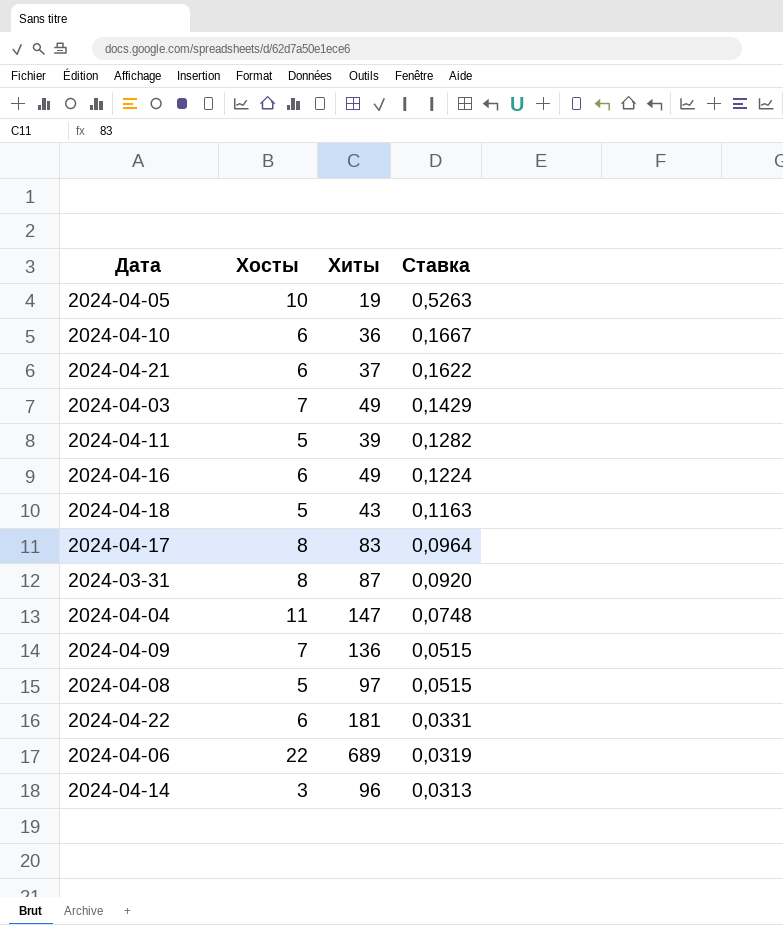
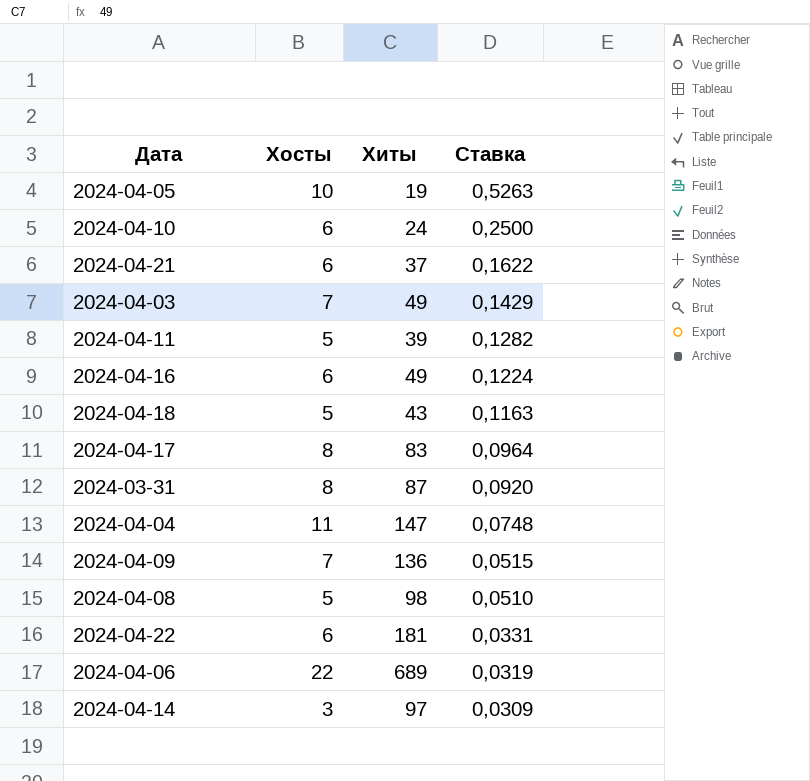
2024-04-10 | Хиты: 36 -> 24
2024-04-10 | Ставка: 0,1667 -> 0,2500
2024-04-08 | Хиты: 97 -> 98
2024-04-08 | Ставка: 0,0515 -> 0,0510
2024-04-14 | Хиты: 96 -> 97
2024-04-14 | Ставка: 0,0313 -> 0,0309

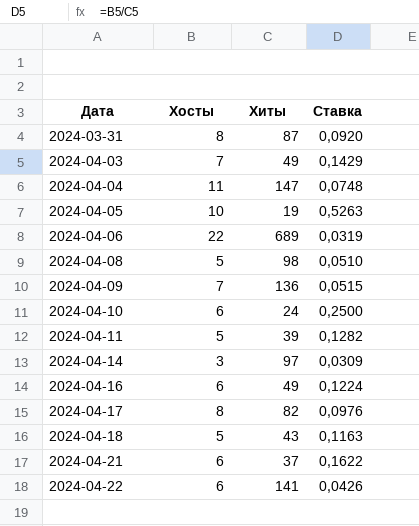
row order: Ставка descending -> Дата ascending
2024-04-17 | Хиты: 83 -> 82
2024-04-17 | Ставка: 0,0964 -> 0,0976
2024-04-22 | Хиты: 181 -> 141
2024-04-22 | Ставка: 0,0331 -> 0,0426

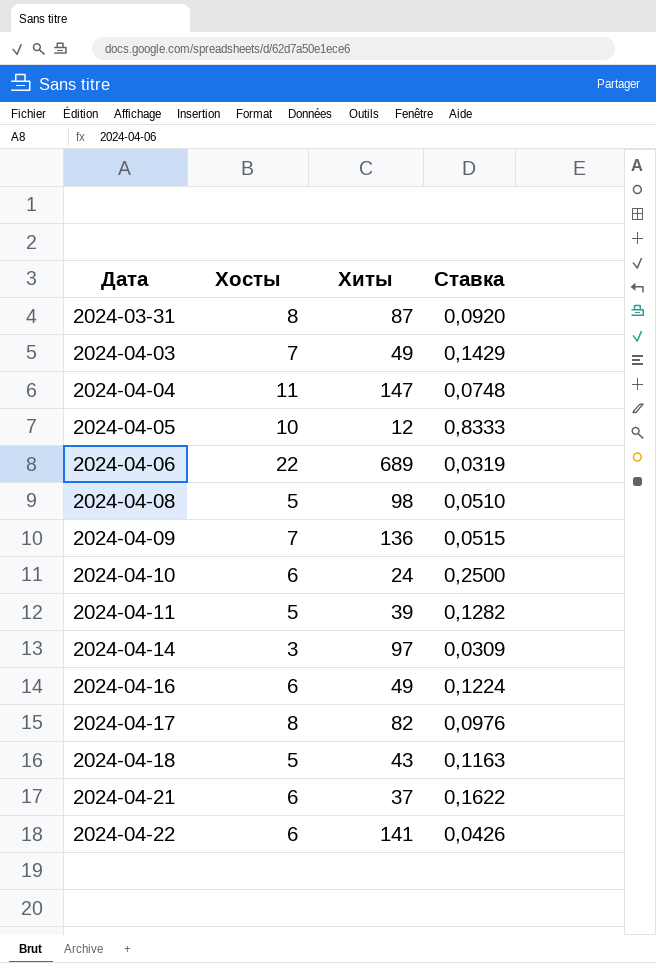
2024-04-05 | Хиты: 19 -> 12
2024-04-05 | Ставка: 0,5263 -> 0,8333

